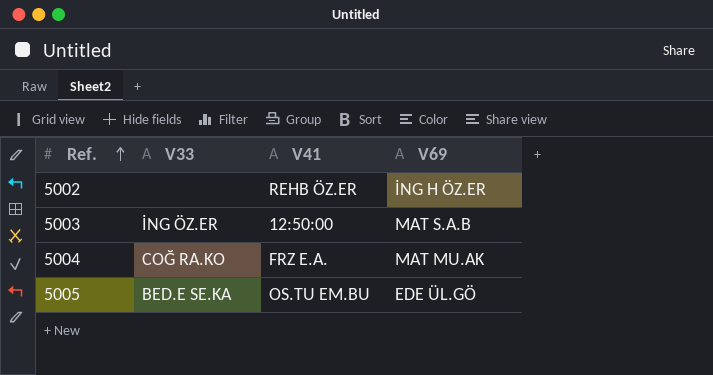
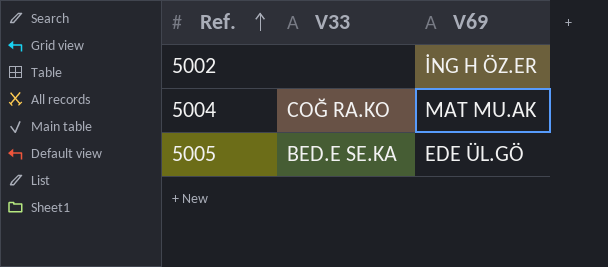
column V41 | position: 3 -> none
row 5003: İNG ÖZ.ER | 12:50:00 | MAT S.A.B -> none

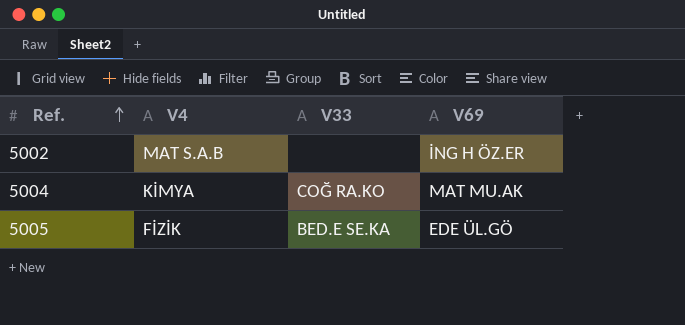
column V4 | position: none -> 2

